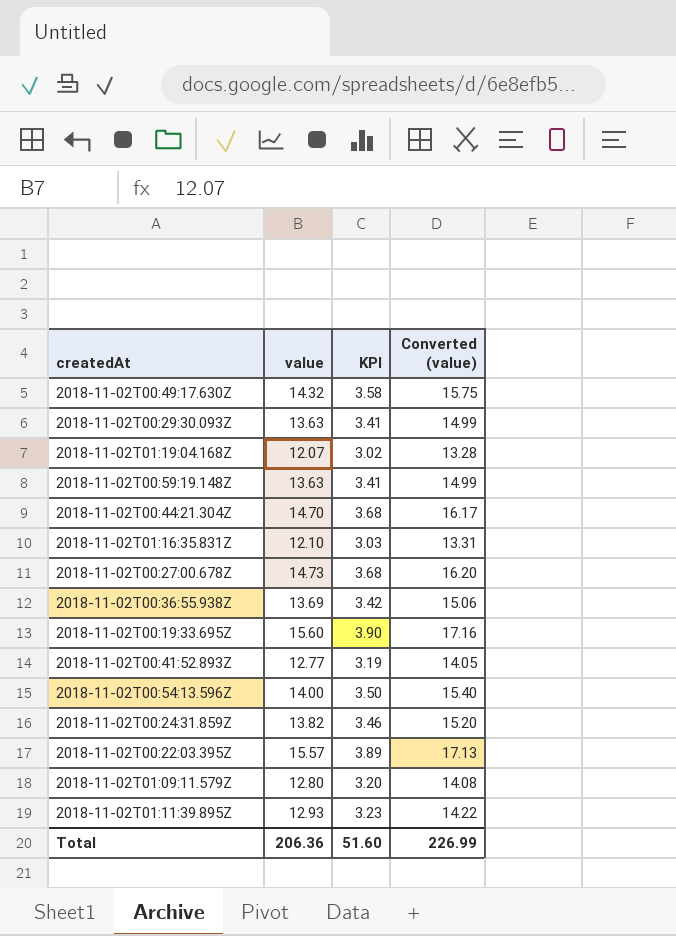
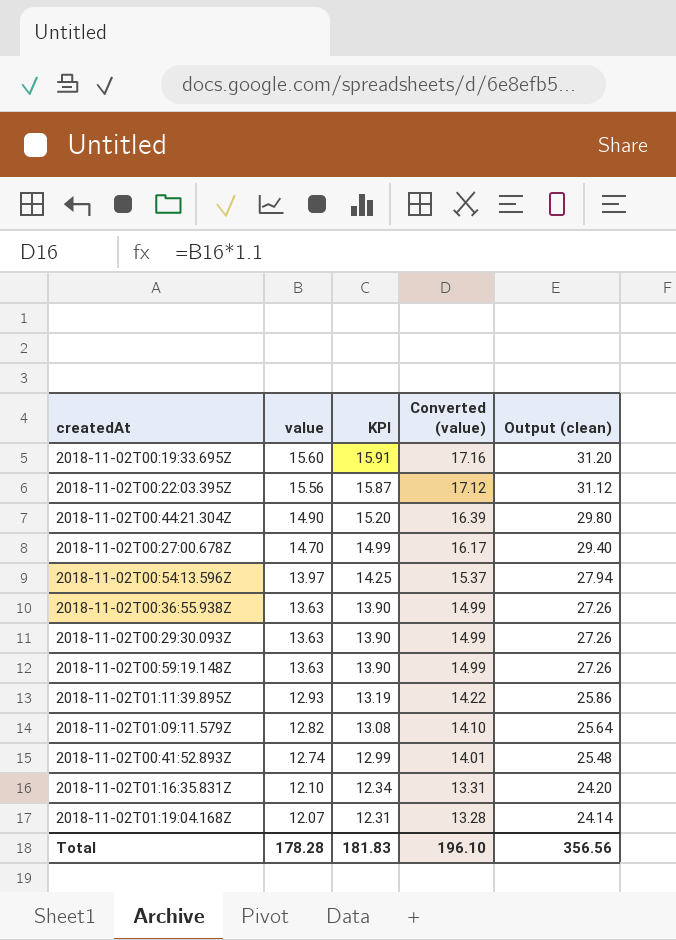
row order: none -> value descending
column KPI | formula: [value] * 0.25 -> [value] * 1.02
column Output (clean) | formula: none -> [value] * 2
row 2018-11-02T00:49:17.630Z: 14.32 | 3.58 | 15.75 -> none
row 2018-11-02T00:24:31.859Z: 13.82 | 3.46 | 15.20 -> none
2018-11-02T00:22:03.395Z | value: 15.57 -> 15.56
2018-11-02T00:22:03.395Z | Converted (value): 17.13 -> 17.12
2018-11-02T00:44:21.304Z | value: 14.70 -> 14.90
2018-11-02T00:44:21.304Z | Converted (value): 16.17 -> 16.39
2018-11-02T00:27:00.678Z | value: 14.73 -> 14.70
2018-11-02T00:27:00.678Z | Converted (value): 16.20 -> 16.17
2018-11-02T00:54:13.596Z | value: 14.00 -> 13.97
2018-11-02T00:54:13.596Z | Converted (value): 15.40 -> 15.37
2018-11-02T00:36:55.938Z | value: 13.69 -> 13.63
2018-11-02T00:36:55.938Z | Converted (value): 15.06 -> 14.99
2018-11-02T01:09:11.579Z | value: 12.80 -> 12.82
2018-11-02T01:09:11.579Z | Converted (value): 14.08 -> 14.10
2018-11-02T00:41:52.893Z | value: 12.77 -> 12.74
2018-11-02T00:41:52.893Z | Converted (value): 14.05 -> 14.01
Total | value: 206.36 -> 178.28
Total | KPI: 51.60 -> 181.83
Total | Converted (value): 226.99 -> 196.10

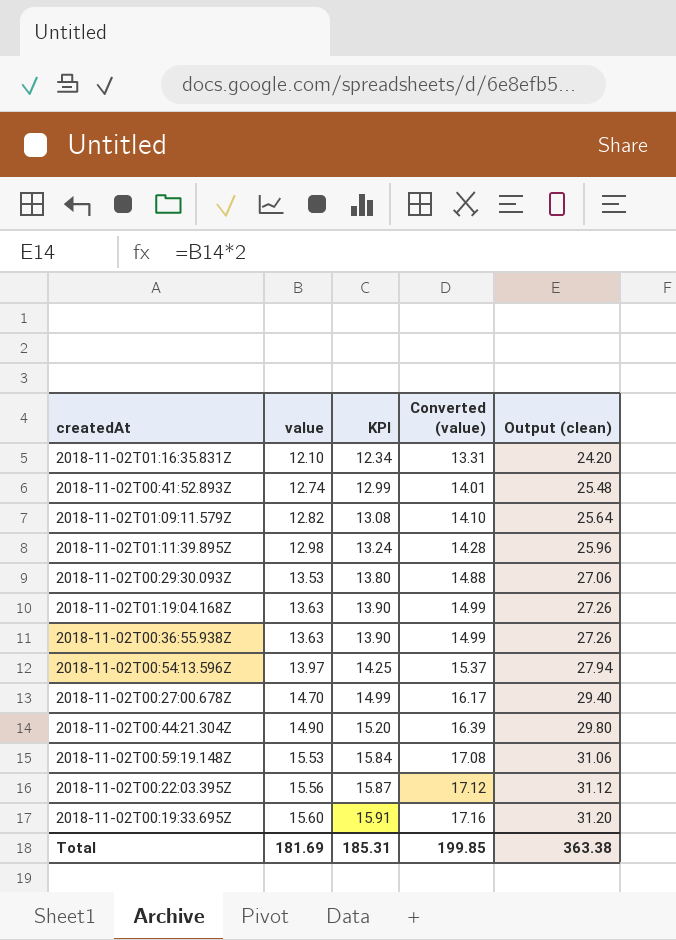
row order: value descending -> value ascending
2018-11-02T01:11:39.895Z | value: 12.93 -> 12.98
2018-11-02T01:11:39.895Z | KPI: 13.19 -> 13.24
2018-11-02T01:11:39.895Z | Converted (value): 14.22 -> 14.28
2018-11-02T01:11:39.895Z | Output (clean): 25.86 -> 25.96
2018-11-02T00:29:30.093Z | value: 13.63 -> 13.53
2018-11-02T00:29:30.093Z | KPI: 13.90 -> 13.80
2018-11-02T00:29:30.093Z | Converted (value): 14.99 -> 14.88
2018-11-02T00:29:30.093Z | Output (clean): 27.26 -> 27.06
2018-11-02T01:19:04.168Z | value: 12.07 -> 13.63
2018-11-02T01:19:04.168Z | KPI: 12.31 -> 13.90
2018-11-02T01:19:04.168Z | Converted (value): 13.28 -> 14.99
2018-11-02T01:19:04.168Z | Output (clean): 24.14 -> 27.26
2018-11-02T00:59:19.148Z | value: 13.63 -> 15.53
2018-11-02T00:59:19.148Z | KPI: 13.90 -> 15.84
2018-11-02T00:59:19.148Z | Converted (value): 14.99 -> 17.08
2018-11-02T00:59:19.148Z | Output (clean): 27.26 -> 31.06
Total | value: 178.28 -> 181.69
Total | KPI: 181.83 -> 185.31
Total | Converted (value): 196.10 -> 199.85
Total | Output (clean): 356.56 -> 363.38

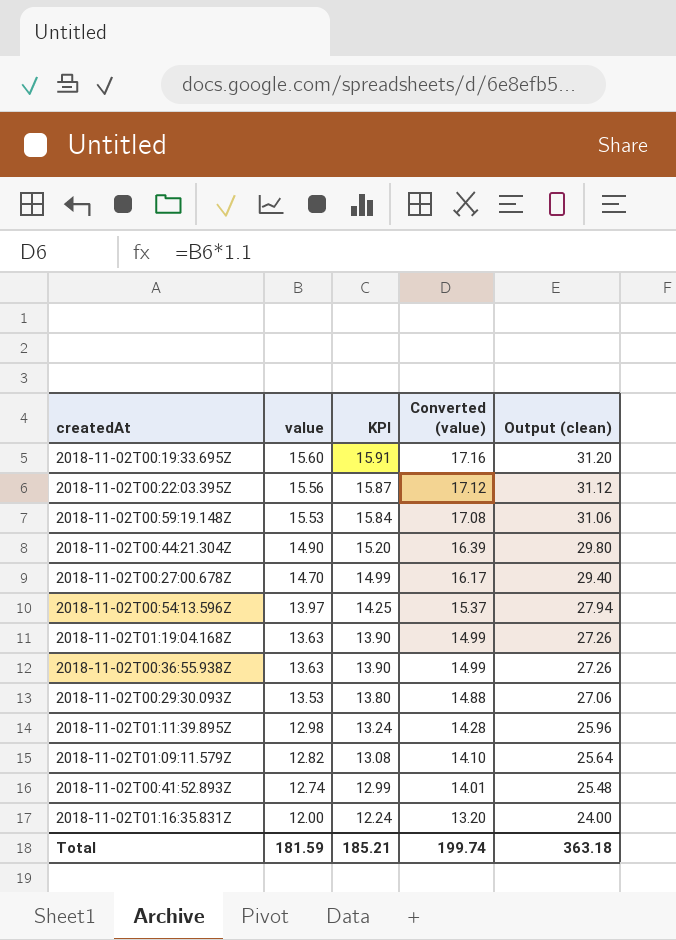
row order: value ascending -> value descending
2018-11-02T01:16:35.831Z | value: 12.10 -> 12.00
2018-11-02T01:16:35.831Z | KPI: 12.34 -> 12.24
2018-11-02T01:16:35.831Z | Converted (value): 13.31 -> 13.20
2018-11-02T01:16:35.831Z | Output (clean): 24.20 -> 24.00
Total | value: 181.69 -> 181.59
Total | KPI: 185.31 -> 185.21
Total | Converted (value): 199.85 -> 199.74
Total | Output (clean): 363.38 -> 363.18

